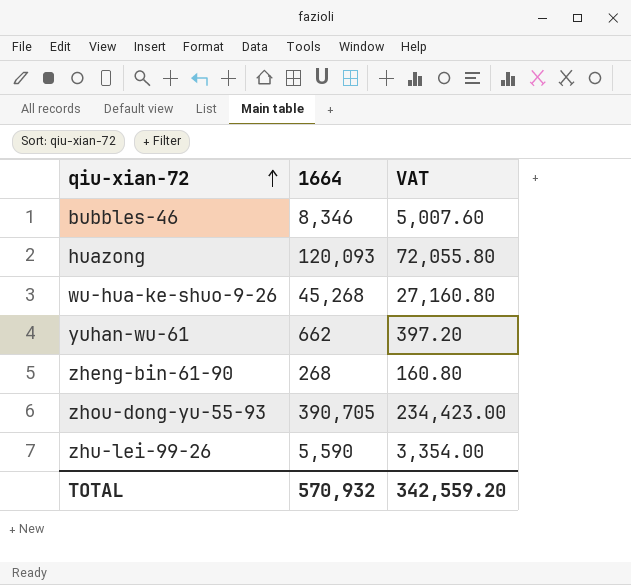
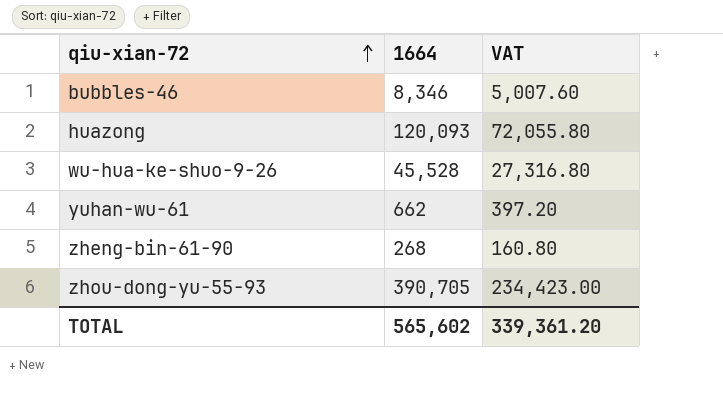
row zhu-lei-99-26: 5,590 | 3,354.00 -> none
wu-hua-ke-shuo-9-26 | 1664: 45,268 -> 45,528
wu-hua-ke-shuo-9-26 | VAT: 27,160.80 -> 27,316.80
TOTAL | 1664: 570,932 -> 565,602
TOTAL | VAT: 342,559.20 -> 339,361.20

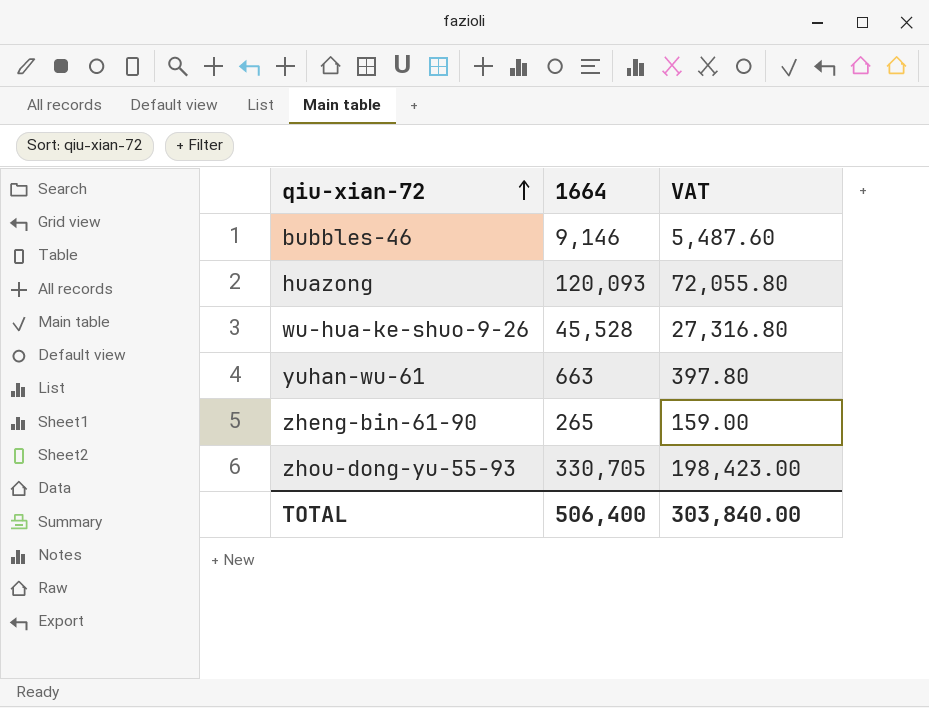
bubbles-46 | 1664: 8,346 -> 9,146
bubbles-46 | VAT: 5,007.60 -> 5,487.60
yuhan-wu-61 | 1664: 662 -> 663
yuhan-wu-61 | VAT: 397.20 -> 397.80
zheng-bin-61-90 | 1664: 268 -> 265
zheng-bin-61-90 | VAT: 160.80 -> 159.00
zhou-dong-yu-55-93 | 1664: 390,705 -> 330,705
zhou-dong-yu-55-93 | VAT: 234,423.00 -> 198,423.00
TOTAL | 1664: 565,602 -> 506,400
TOTAL | VAT: 339,361.20 -> 303,840.00

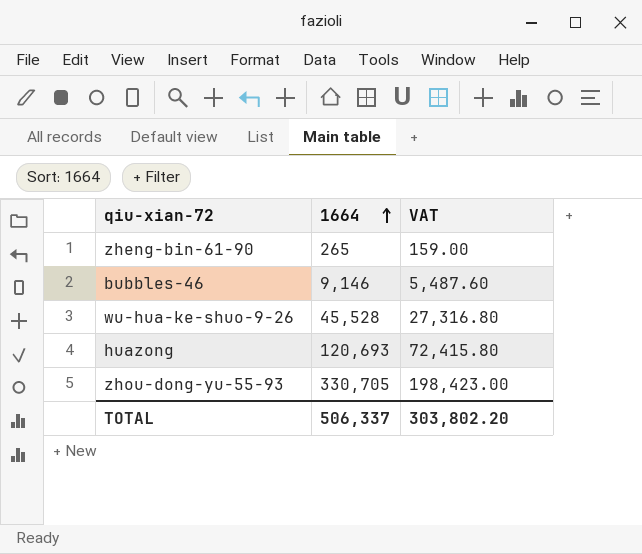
row order: qiu-xian-72 ascending -> 1664 ascending
row yuhan-wu-61: 663 | 397.80 -> none
huazong | 1664: 120,093 -> 120,693
huazong | VAT: 72,055.80 -> 72,415.80
TOTAL | 1664: 506,400 -> 506,337
TOTAL | VAT: 303,840.00 -> 303,802.20

